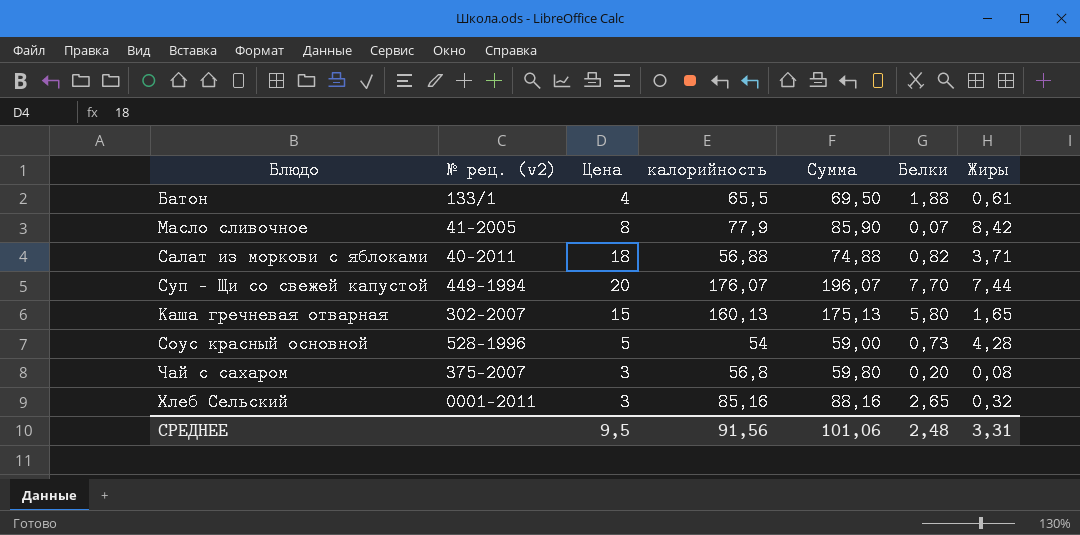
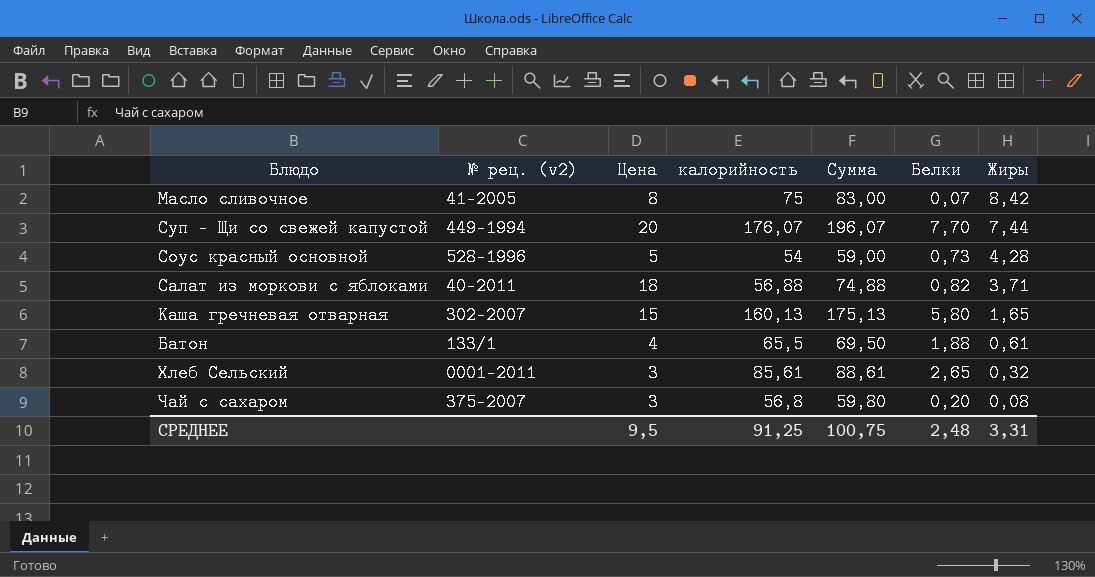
row order: none -> Жиры descending
Масло сливочное | калорийность: 77,9 -> 75
Масло сливочное | Сумма: 85,90 -> 83,00
Хлеб Сельский | калорийность: 85,16 -> 85,61
Хлеб Сельский | Сумма: 88,16 -> 88,61
СРЕДНЕЕ | калорийность: 91,56 -> 91,25
СРЕДНЕЕ | Сумма: 101,06 -> 100,75

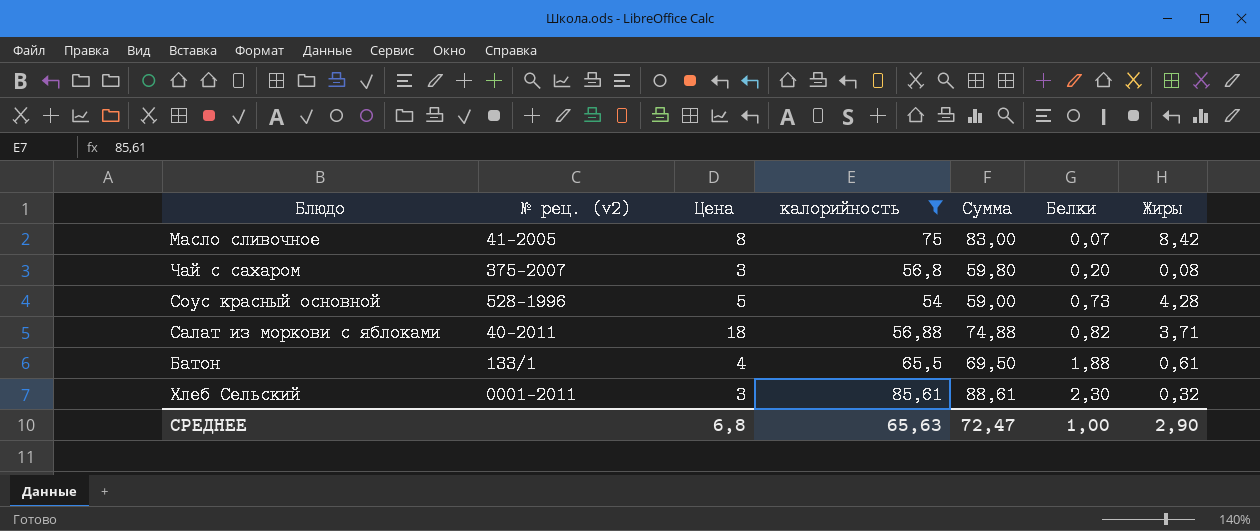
filter: none -> калорийность <= 85,61
row order: Жиры descending -> Белки ascending
Хлеб Сельский | Белки: 2,65 -> 2,30
СРЕДНЕЕ | Цена: 9,5 -> 6,8
СРЕДНЕЕ | калорийность: 91,25 -> 65,63
СРЕДНЕЕ | Сумма: 100,75 -> 72,47
СРЕДНЕЕ | Белки: 2,48 -> 1,00
СРЕДНЕЕ | Жиры: 3,31 -> 2,90

